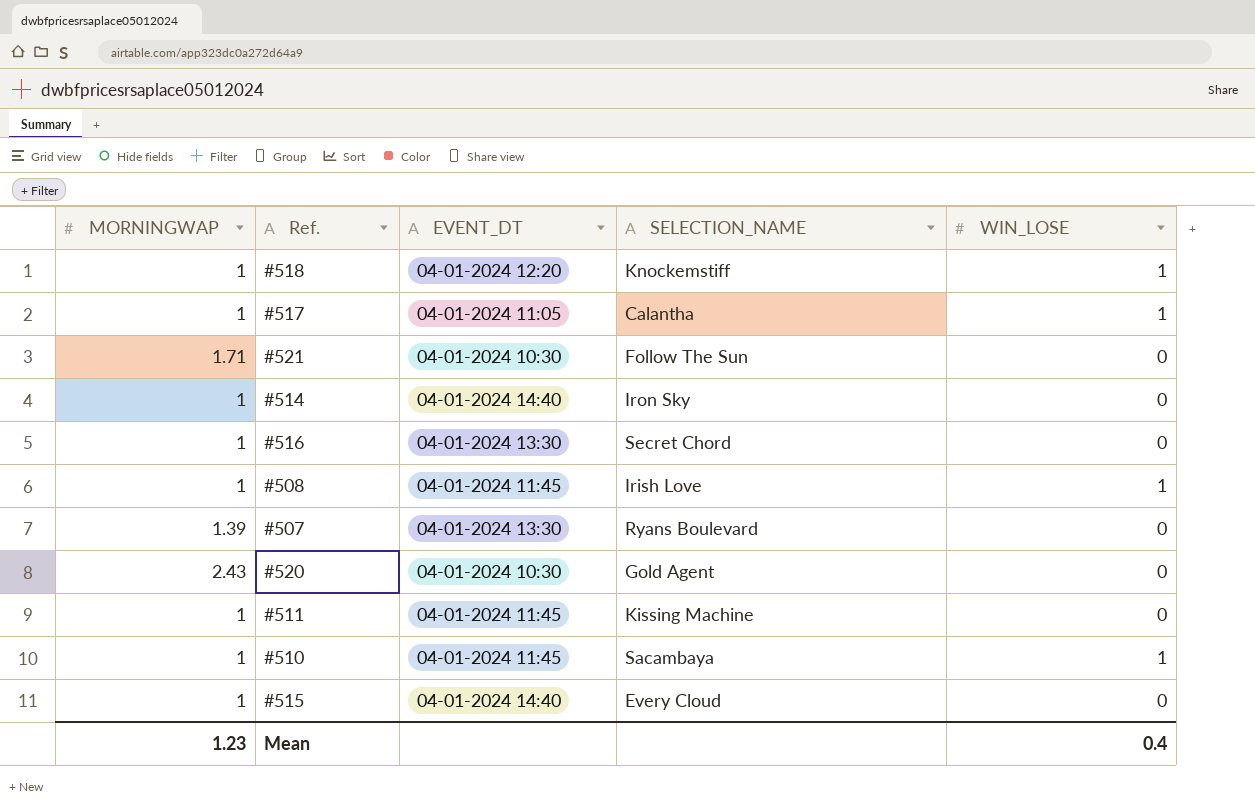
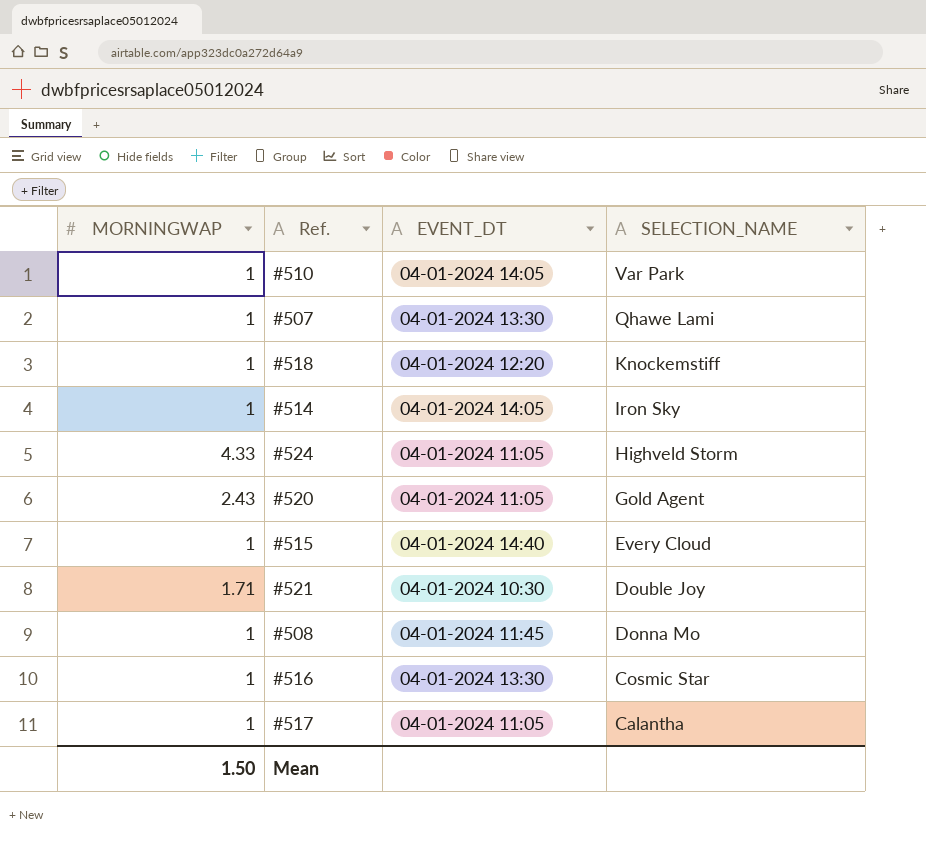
row order: none -> SELECTION_NAME descending
column WIN_LOSE | position: 5 -> none
row #511: 1 | 04-01-2024 11:45 | Kissing Machine | 0 -> none
#510 | EVENT_DT: 04-01-2024 11:45 -> 04-01-2024 14:05
#510 | SELECTION_NAME: Sacambaya -> Var Park
#507 | MORNINGWAP: 1.39 -> 1
#507 | SELECTION_NAME: Ryans Boulevard -> Qhawe Lami
#514 | EVENT_DT: 04-01-2024 14:40 -> 04-01-2024 14:05
row #524: none -> 4.33 | 04-01-2024 11:05 | Highveld Storm
#520 | EVENT_DT: 04-01-2024 10:30 -> 04-01-2024 11:05
#521 | SELECTION_NAME: Follow The Sun -> Double Joy
#508 | SELECTION_NAME: Irish Love -> Donna Mo
#516 | SELECTION_NAME: Secret Chord -> Cosmic Star
Mean | MORNINGWAP: 1.23 -> 1.50

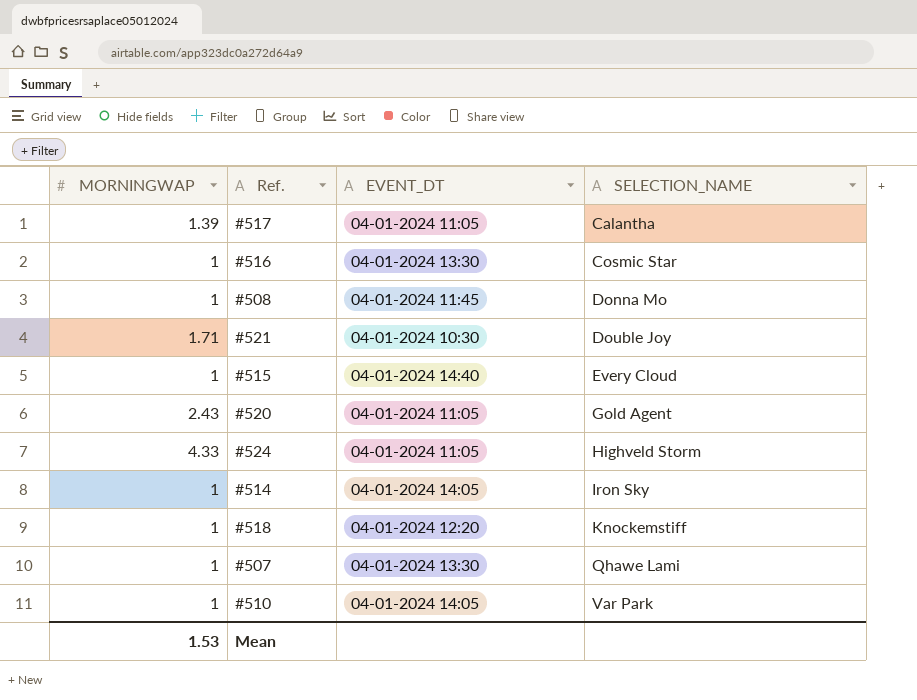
row order: SELECTION_NAME descending -> SELECTION_NAME ascending
#517 | MORNINGWAP: 1 -> 1.39
Mean | MORNINGWAP: 1.50 -> 1.53

